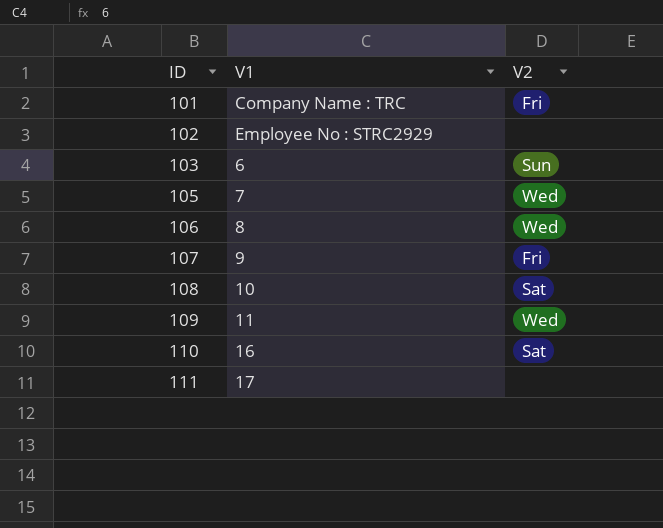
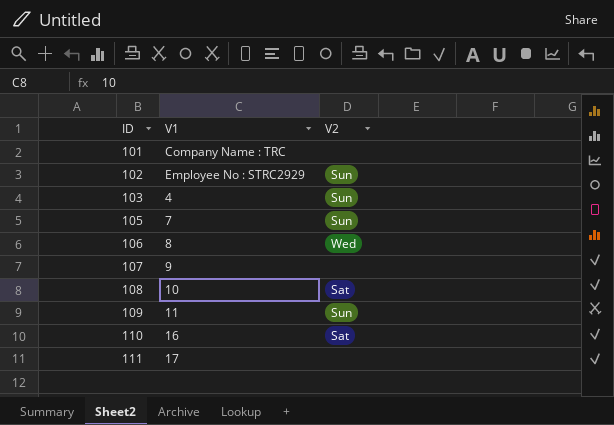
101 | V2: Fri -> none
102 | V2: none -> Sun
103 | V1: 6 -> 4
105 | V2: Wed -> Sun
107 | V2: Fri -> none
109 | V2: Wed -> Sun

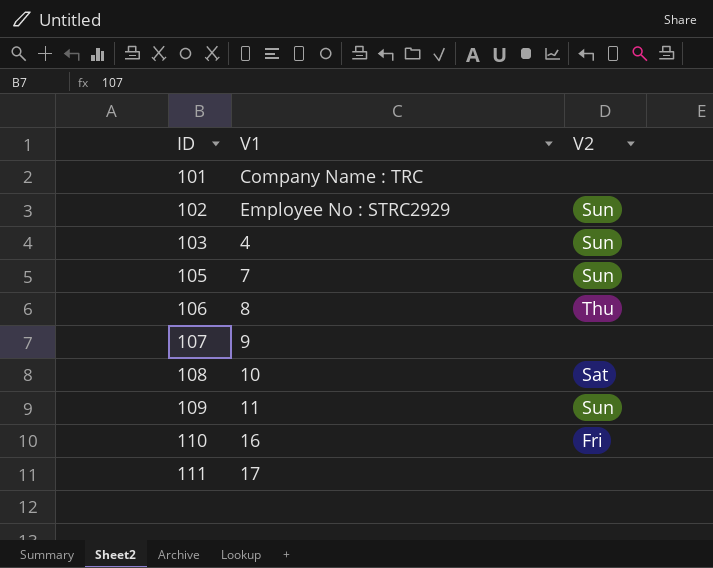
106 | V2: Wed -> Thu
110 | V2: Sat -> Fri

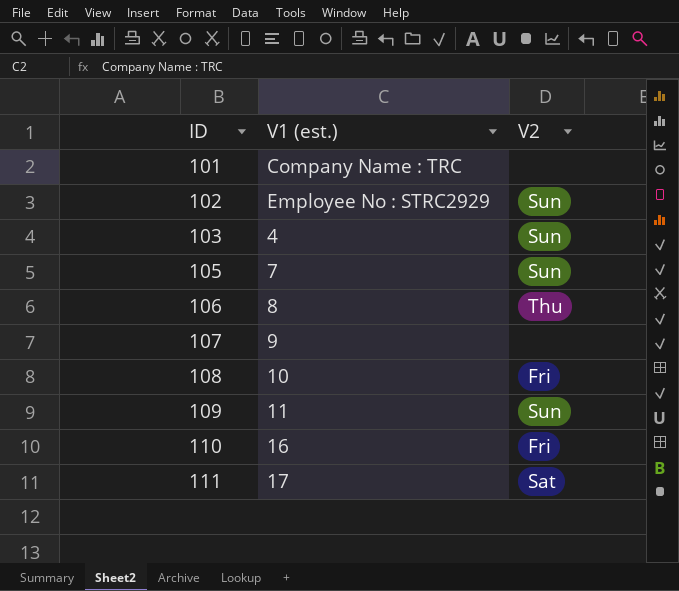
column name: V1 -> V1 (est.)
108 | V2: Sat -> Fri
111 | V2: none -> Sat

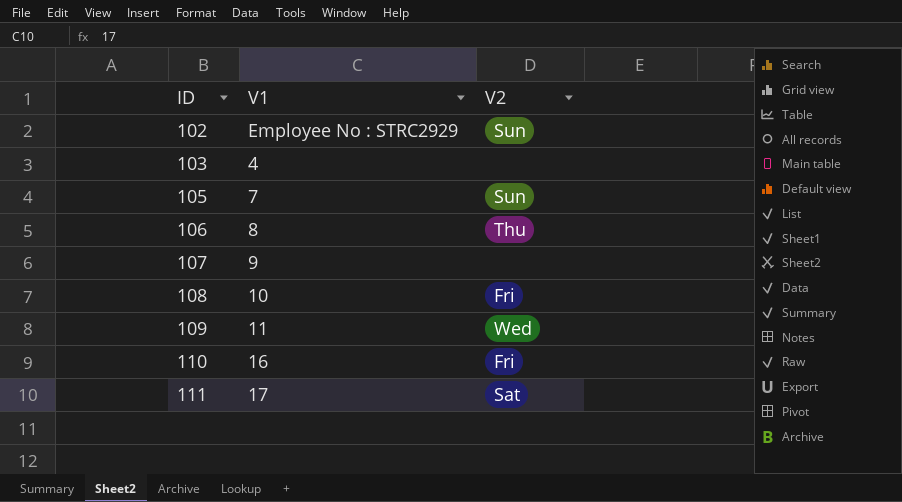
column name: V1 (est.) -> V1
row 101: Company Name : TRC | none -> none
103 | V2: Sun -> none
109 | V2: Sun -> Wed

